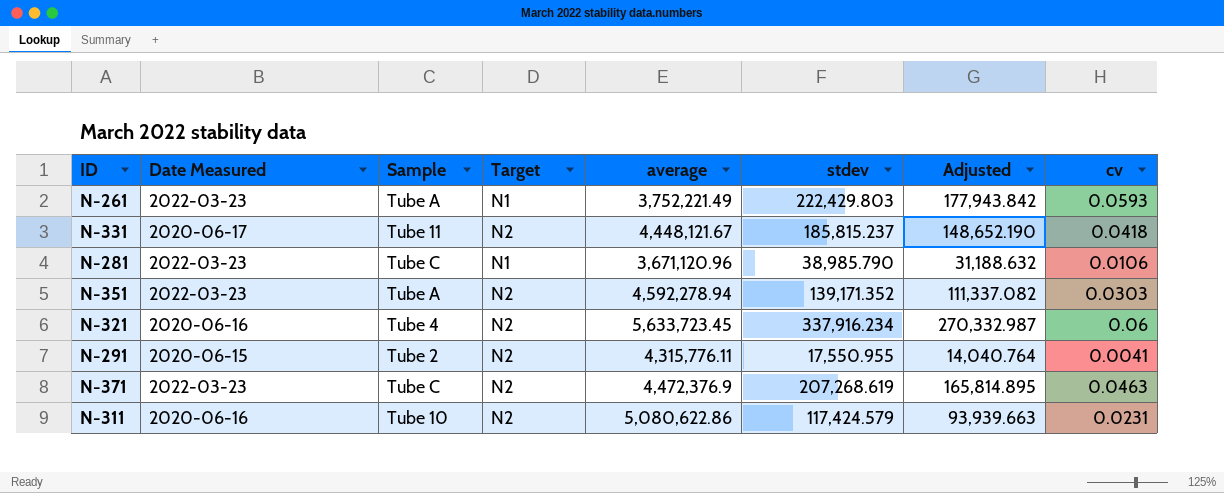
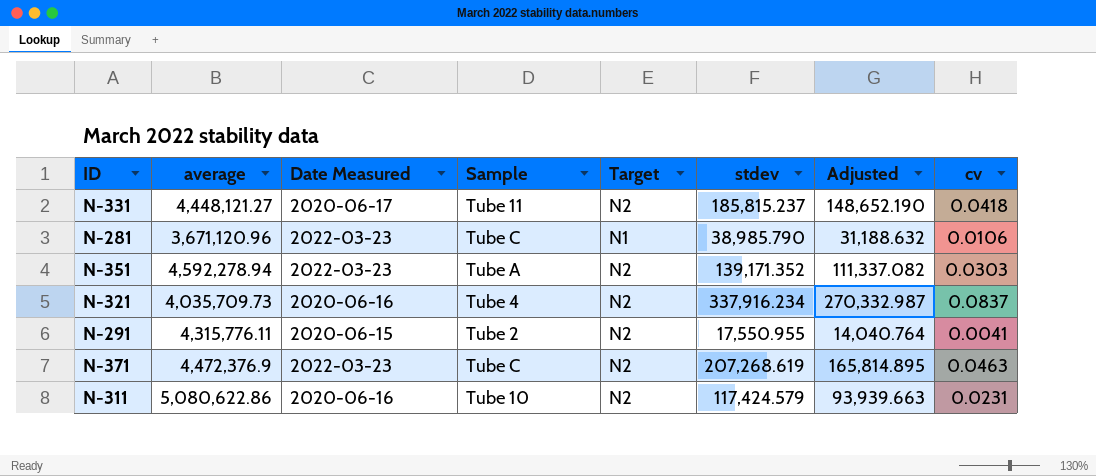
column average | position: 5 -> 2
row N-261: 2022-03-23 | Tube A | N1 | 3,752,221.49 | 222,429.803 | 177,943.842 | 0.0593 -> none
N-331 | average: 4,448,121.67 -> 4,448,121.27
N-321 | average: 5,633,723.45 -> 4,035,709.73
N-321 | cv: 0.06 -> 0.0837

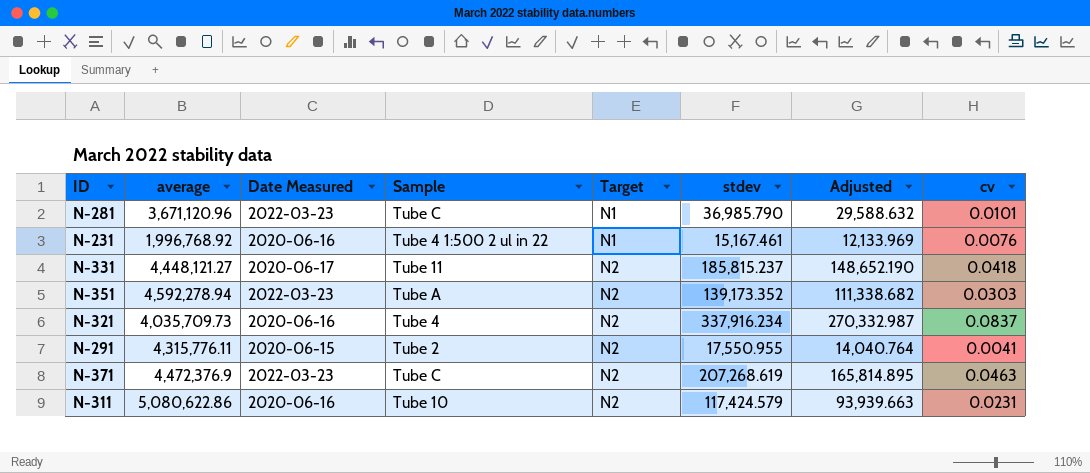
row order: none -> Target ascending
N-281 | stdev: 38,985.790 -> 36,985.790
N-281 | Adjusted: 31,188.632 -> 29,588.632
N-281 | cv: 0.0106 -> 0.0101
row N-231: none -> 1,996,768.92 | 2020-06-16 | Tube 4 1:500 2 ul in 22 | N1 | 15,167.461 | 12,133.969 | 0.0076
N-351 | stdev: 139,171.352 -> 139,173.352
N-351 | Adjusted: 111,337.082 -> 111,338.682

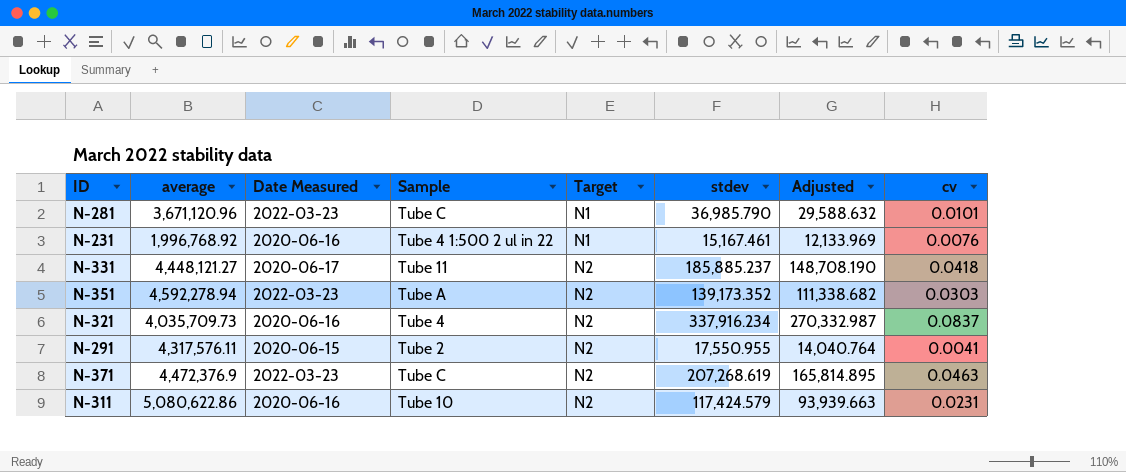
N-331 | stdev: 185,815.237 -> 185,885.237
N-331 | Adjusted: 148,652.190 -> 148,708.190
N-291 | average: 4,315,776.11 -> 4,317,576.11

